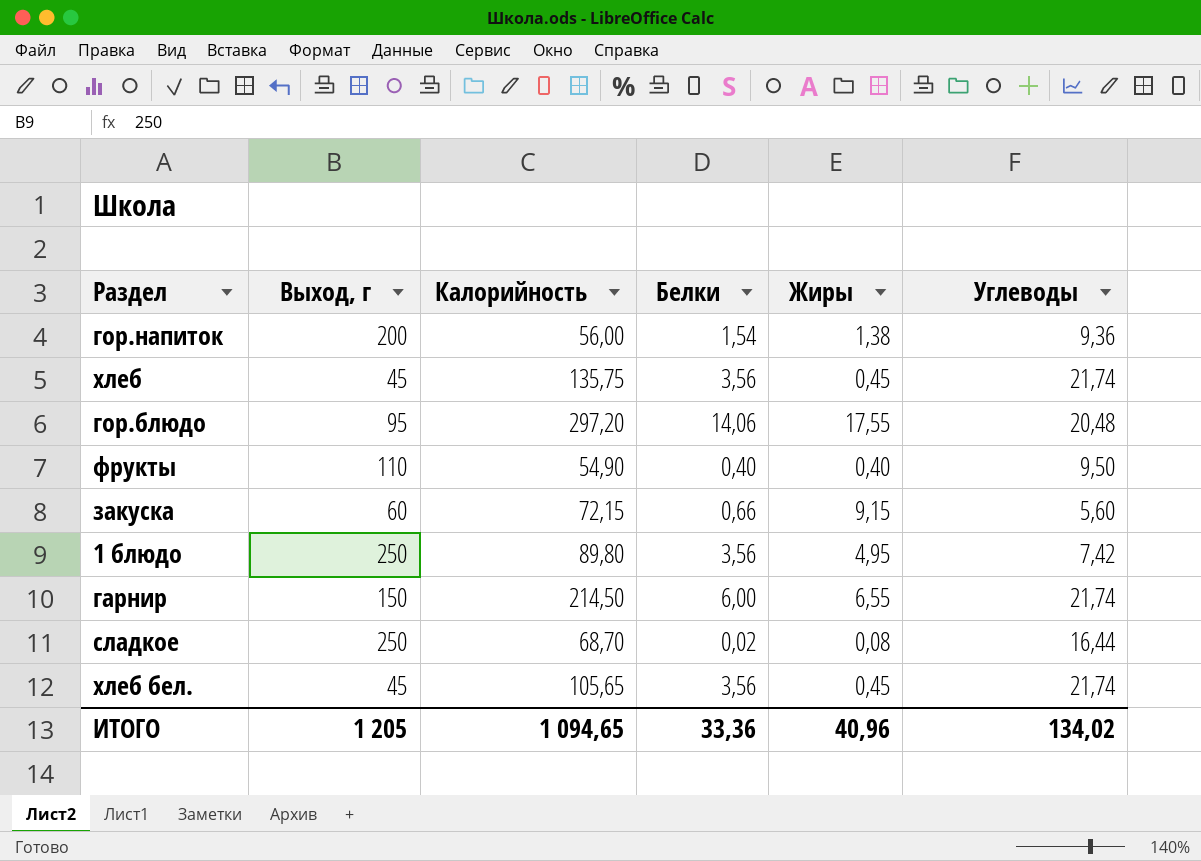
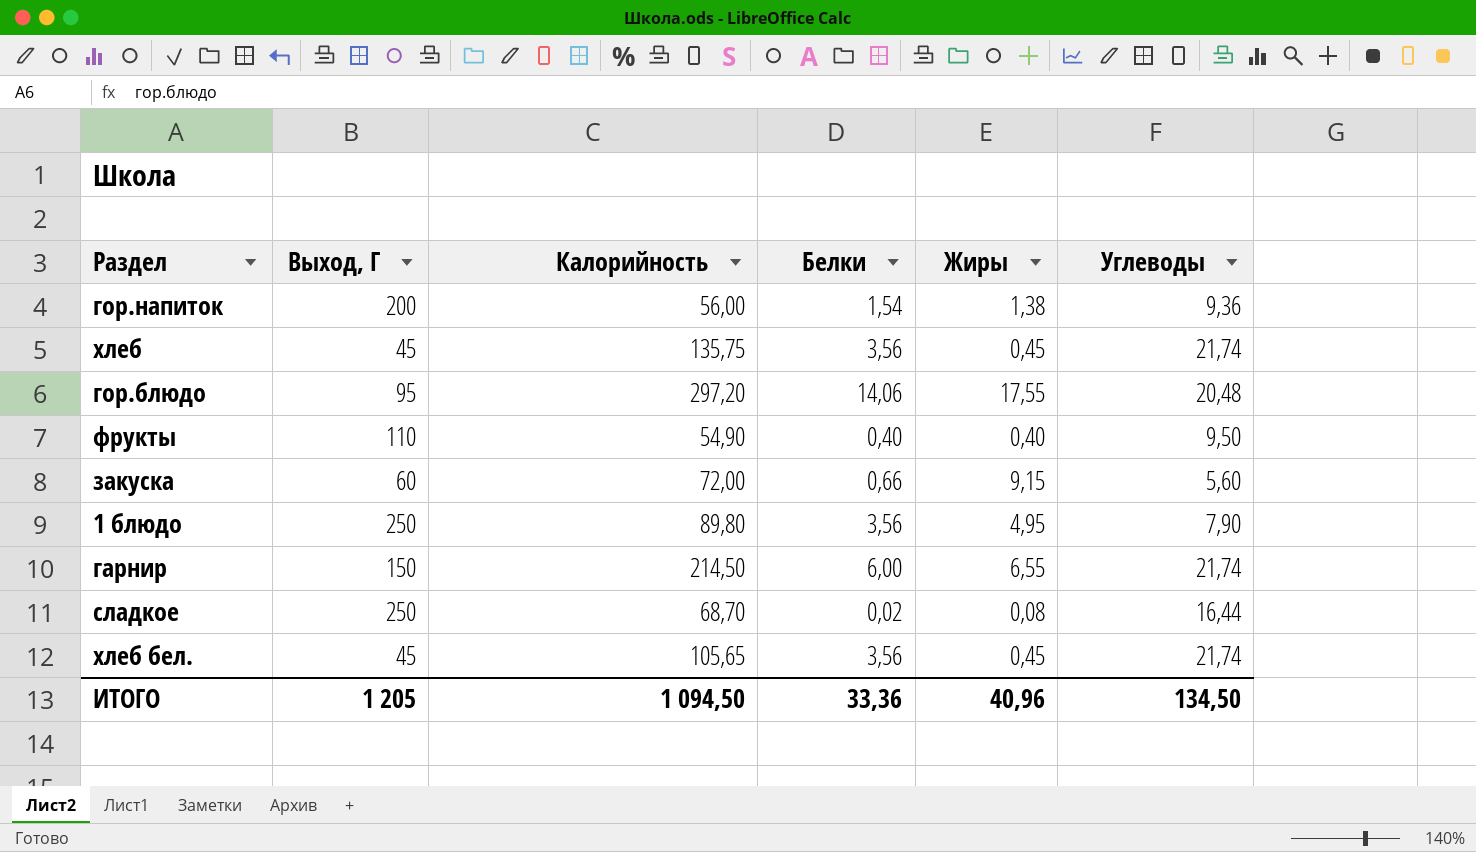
column name: Выход, г -> Выход, Г
закуска | Калорийность: 72,15 -> 72,00
1 блюдо | Углеводы: 7,42 -> 7,90
ИТОГО | Калорийность: 1 094,65 -> 1 094,50
ИТОГО | Углеводы: 134,02 -> 134,50

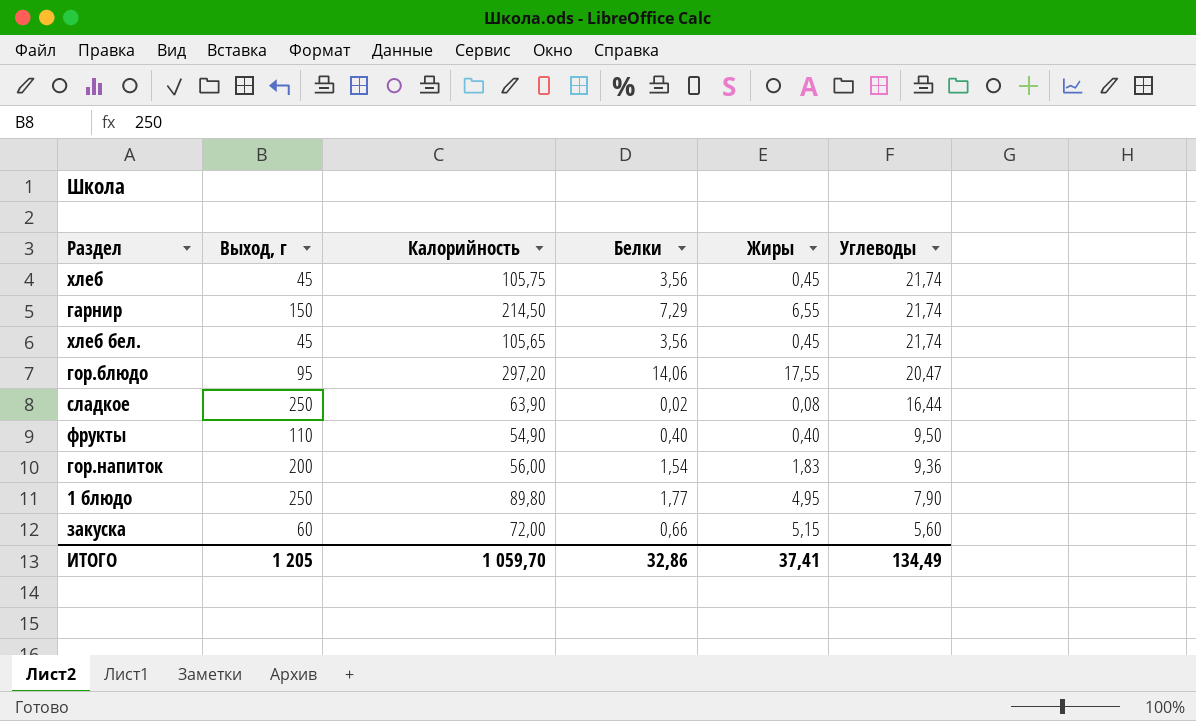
row order: none -> Углеводы descending
column name: Выход, Г -> Выход, г
хлеб | Калорийность: 135,75 -> 105,75
гарнир | Белки: 6,00 -> 7,29
гор.блюдо | Углеводы: 20,48 -> 20,47
сладкое | Калорийность: 68,70 -> 63,90
гор.напиток | Жиры: 1,38 -> 1,83
1 блюдо | Белки: 3,56 -> 1,77
закуска | Жиры: 9,15 -> 5,15
ИТОГО | Калорийность: 1 094,50 -> 1 059,70
ИТОГО | Белки: 33,36 -> 32,86
ИТОГО | Жиры: 40,96 -> 37,41
ИТОГО | Углеводы: 134,50 -> 134,49

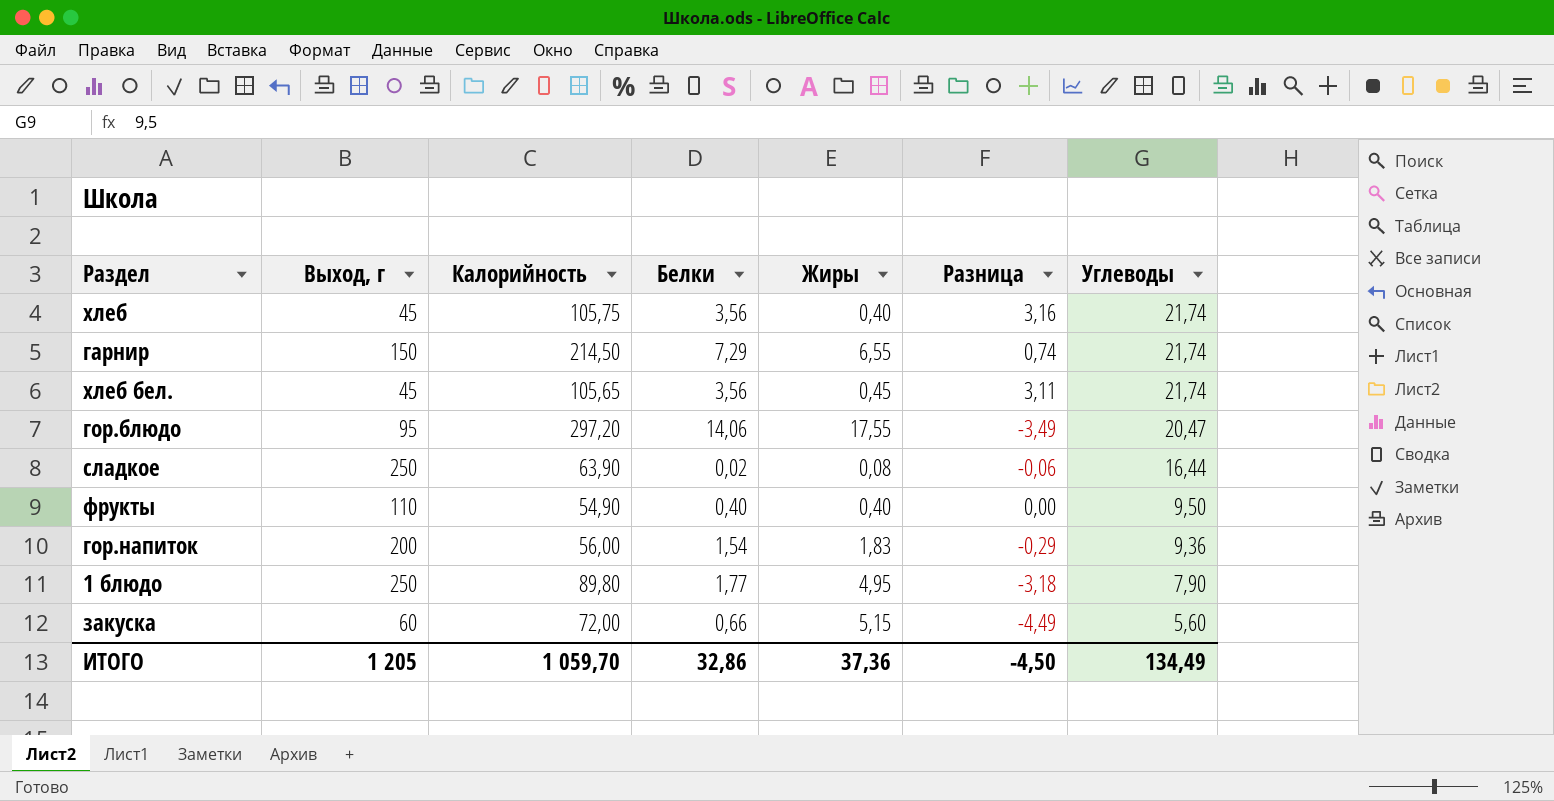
column Разница | formula: none -> [Белки] - [Жиры]
хлеб | Жиры: 0,45 -> 0,40
ИТОГО | Жиры: 37,41 -> 37,36

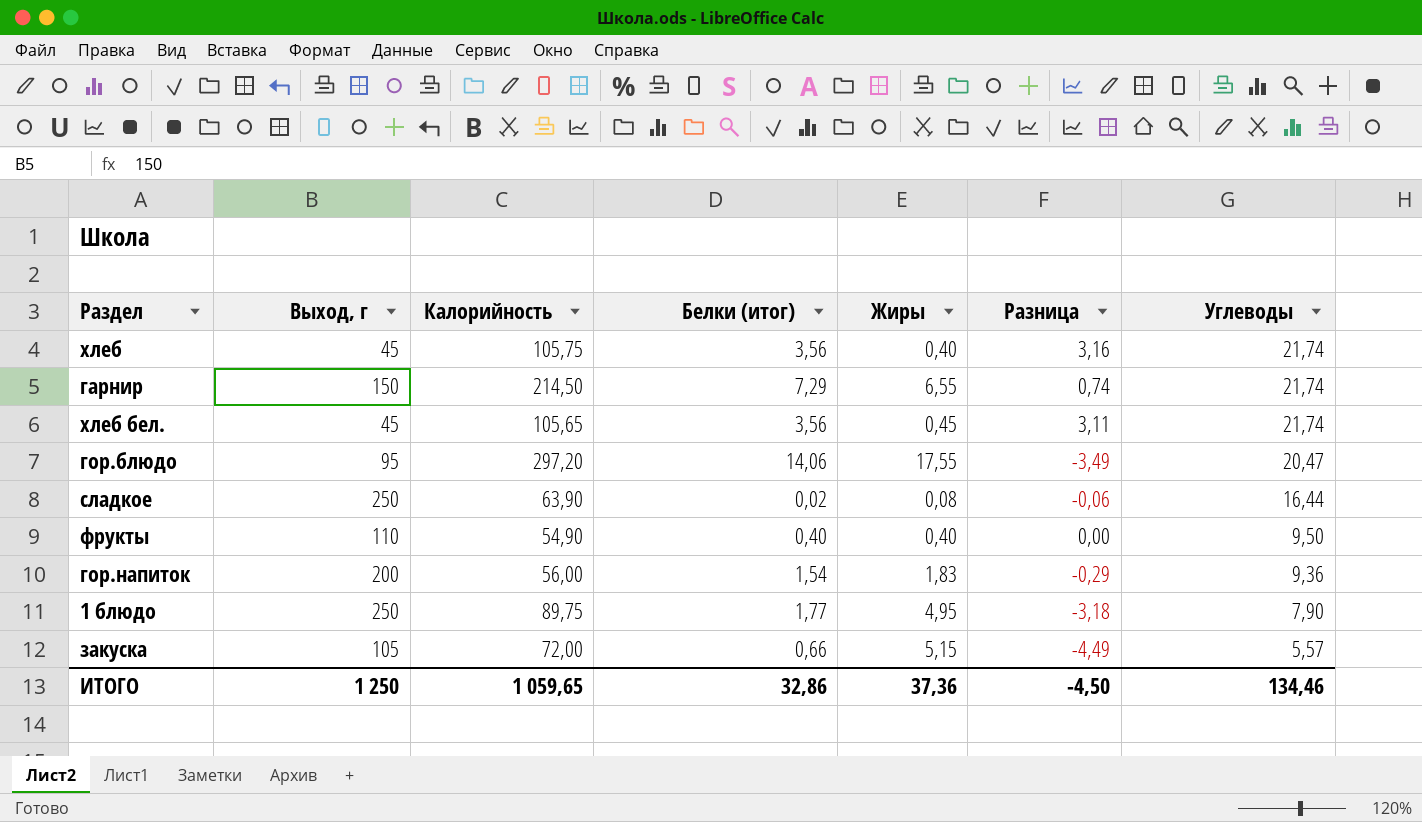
column name: Белки -> Белки (итог)
1 блюдо | Калорийность: 89,80 -> 89,75
закуска | Выход, г: 60 -> 105
закуска | Углеводы: 5,60 -> 5,57
ИТОГО | Выход, г: 1 205 -> 1 250
ИТОГО | Калорийность: 1 059,70 -> 1 059,65
ИТОГО | Углеводы: 134,49 -> 134,46

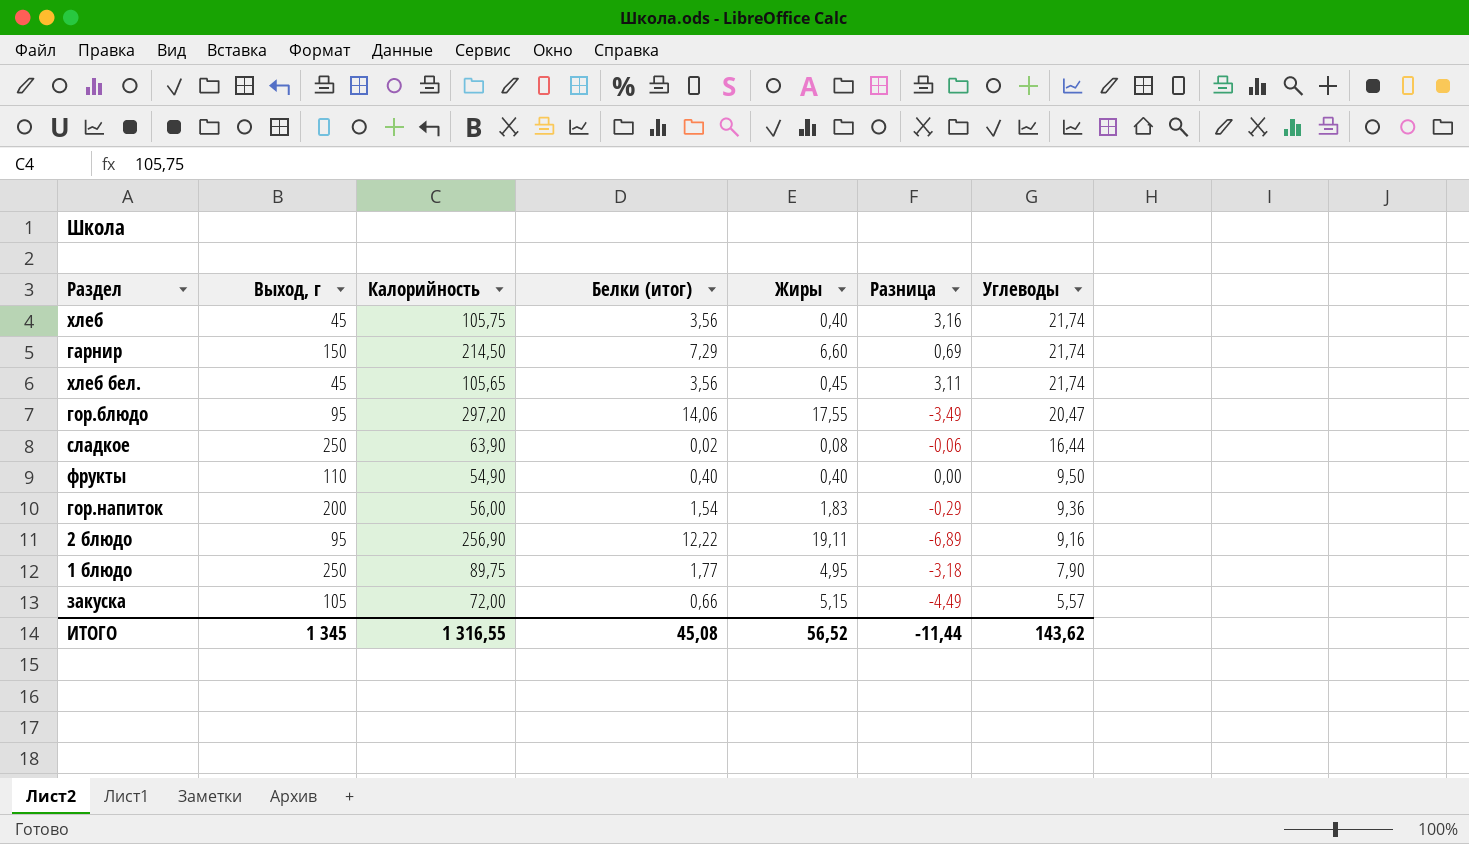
гарнир | Жиры: 6,55 -> 6,60
гарнир | Разница: 0,74 -> 0,69
row 2 блюдо: none -> 95 | 256,90 | 12,22 | 19,11 | -6,89 | 9,16
ИТОГО | Выход, г: 1 250 -> 1 345
ИТОГО | Калорийность: 1 059,65 -> 1 316,55
ИТОГО | Белки (итог): 32,86 -> 45,08
ИТОГО | Жиры: 37,36 -> 56,52
ИТОГО | Разница: -4,50 -> -11,44
ИТОГО | Углеводы: 134,46 -> 143,62

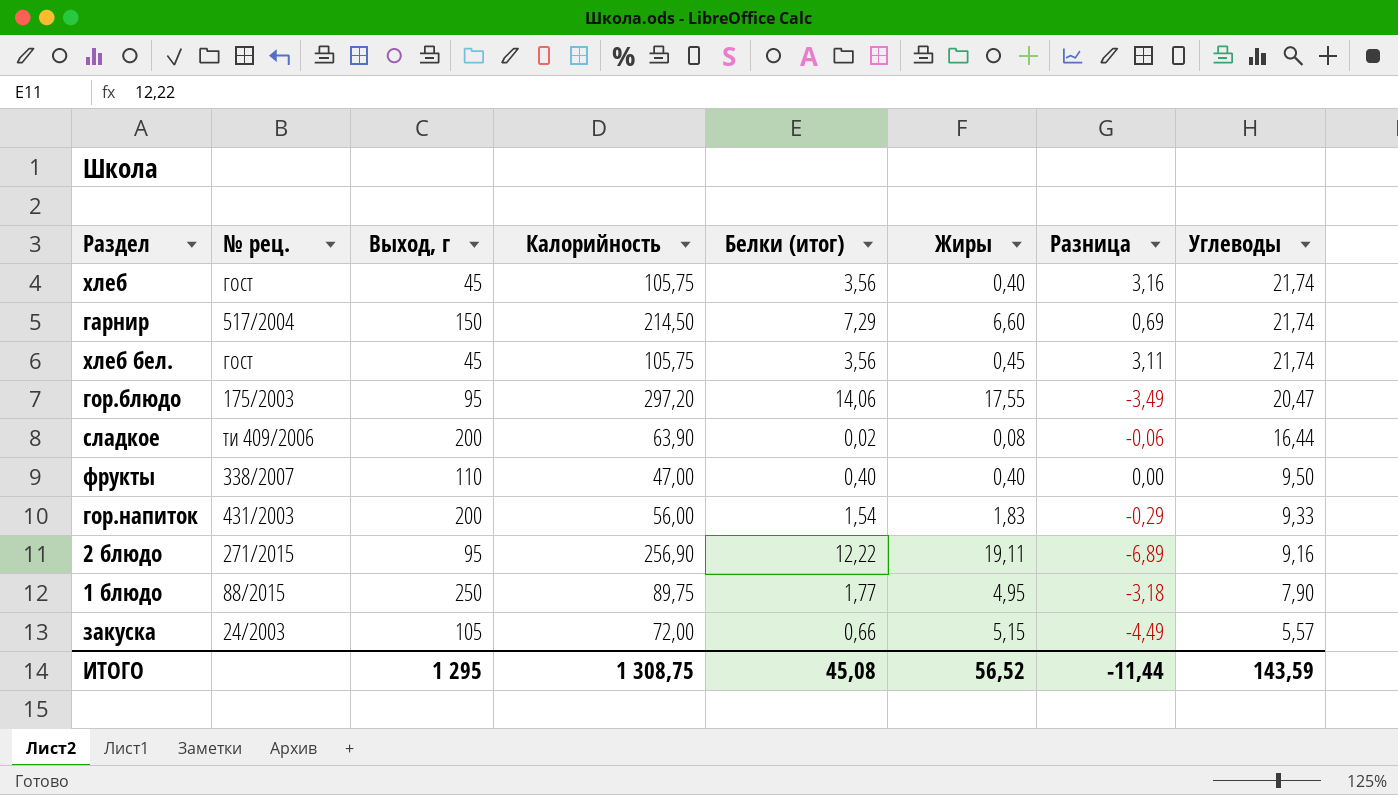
column № рец. | position: none -> 2
хлеб бел. | Калорийность: 105,65 -> 105,75
сладкое | Выход, г: 250 -> 200
фрукты | Калорийность: 54,90 -> 47,00
гор.напиток | Углеводы: 9,36 -> 9,33
ИТОГО | Выход, г: 1 345 -> 1 295
ИТОГО | Калорийность: 1 316,55 -> 1 308,75
ИТОГО | Углеводы: 143,62 -> 143,59

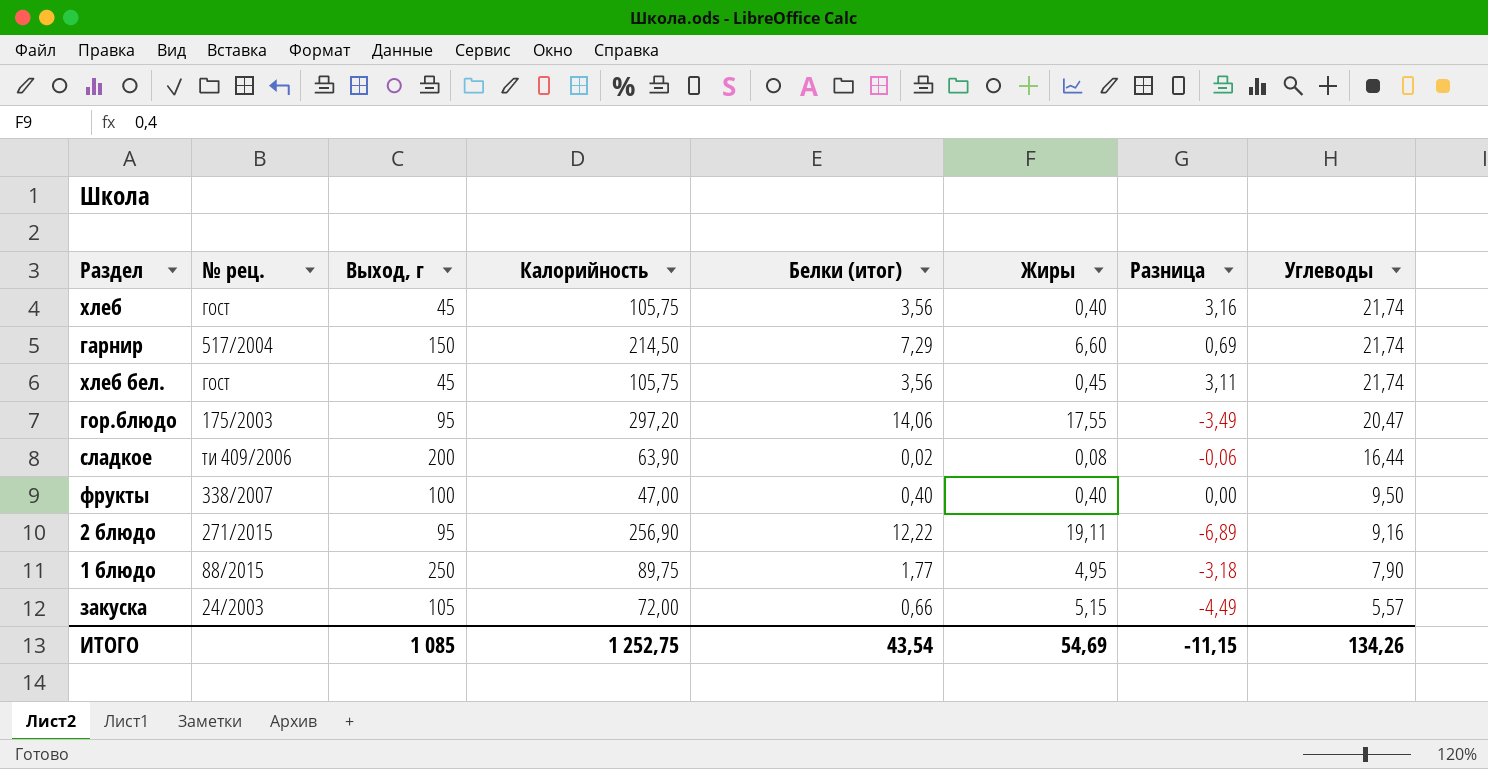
row гор.напиток: 431/2003 | 200 | 56,00 | 1,54 | 1,83 | -0,29 | 9,33 -> none
фрукты | Выход, г: 110 -> 100
ИТОГО | Выход, г: 1 295 -> 1 085
ИТОГО | Калорийность: 1 308,75 -> 1 252,75
ИТОГО | Белки (итог): 45,08 -> 43,54
ИТОГО | Жиры: 56,52 -> 54,69
ИТОГО | Разница: -11,44 -> -11,15
ИТОГО | Углеводы: 143,59 -> 134,26

